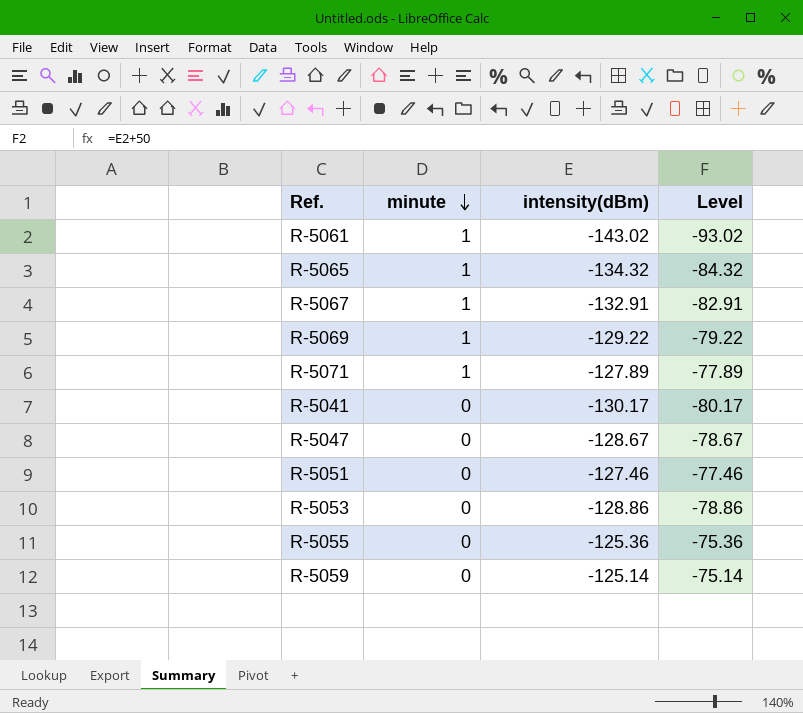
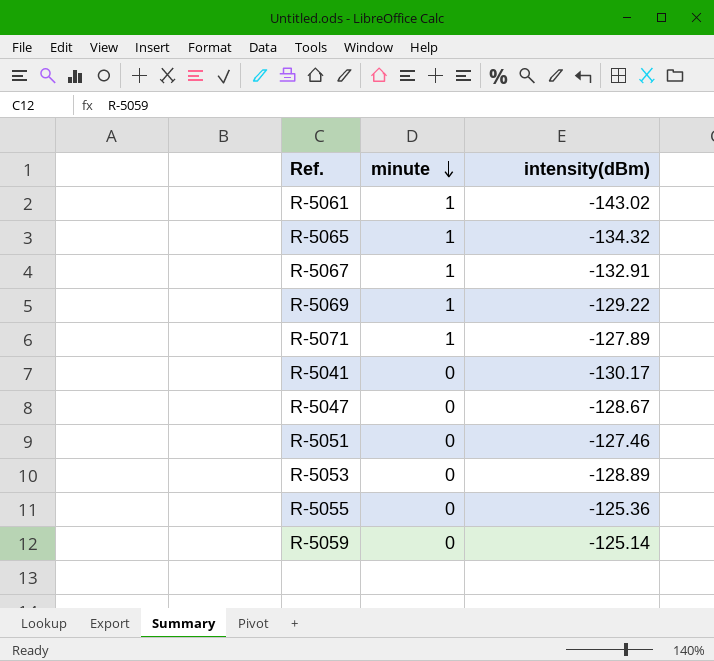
column Level | formula: [intensity(dBm)] + 50 -> none
R-5053 | intensity(dBm): -128.86 -> -128.89

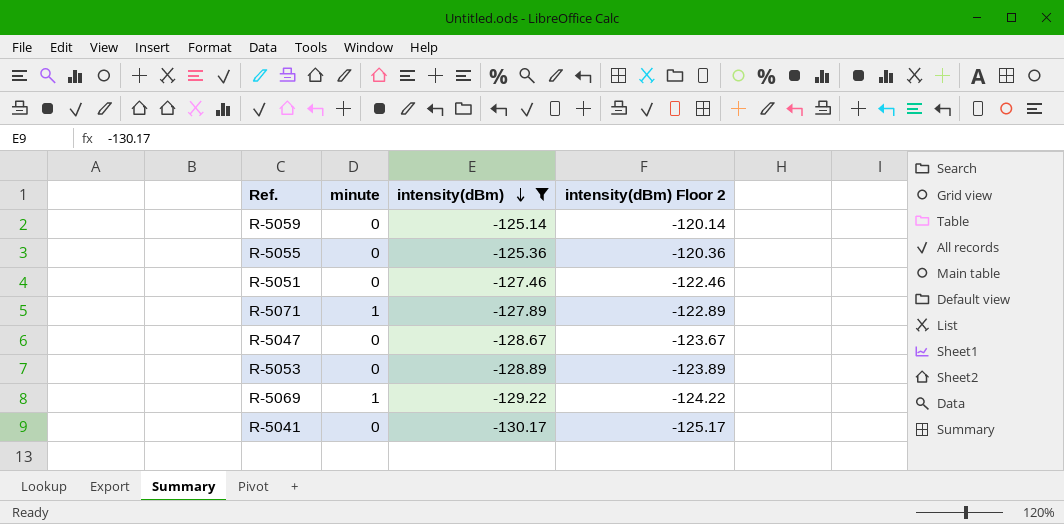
filter: none -> intensity(dBm) >= -130.17
row order: minute descending -> intensity(dBm) descending
column intensity(dBm) Floor 2 | formula: none -> [intensity(dBm)] + 5

